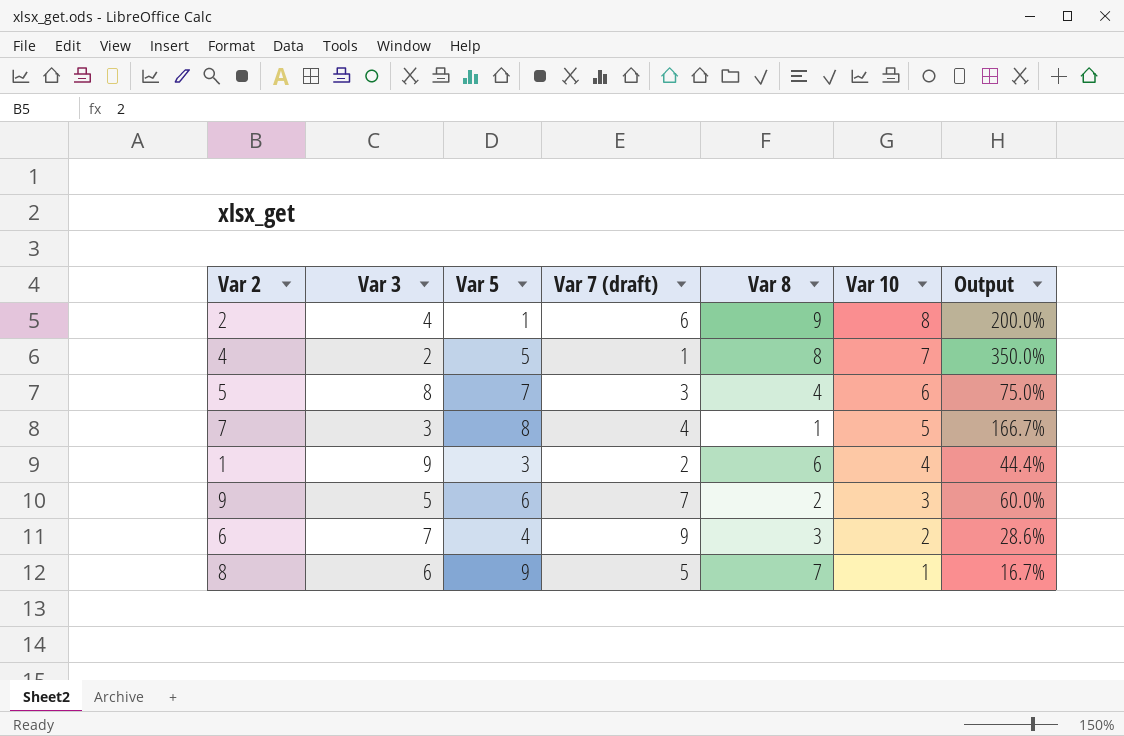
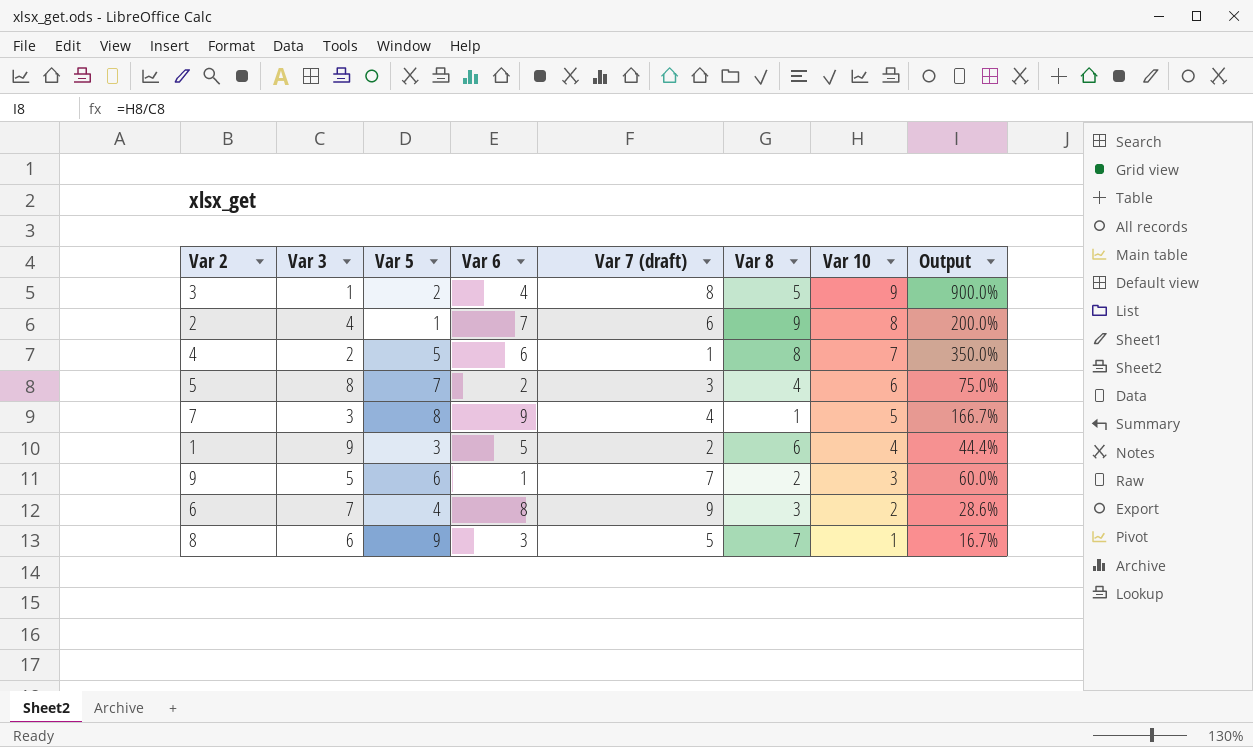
column Var 6 | position: none -> 4
row 3: none -> 1 | 2 | 4 | 8 | 5 | 9 | 900.0%

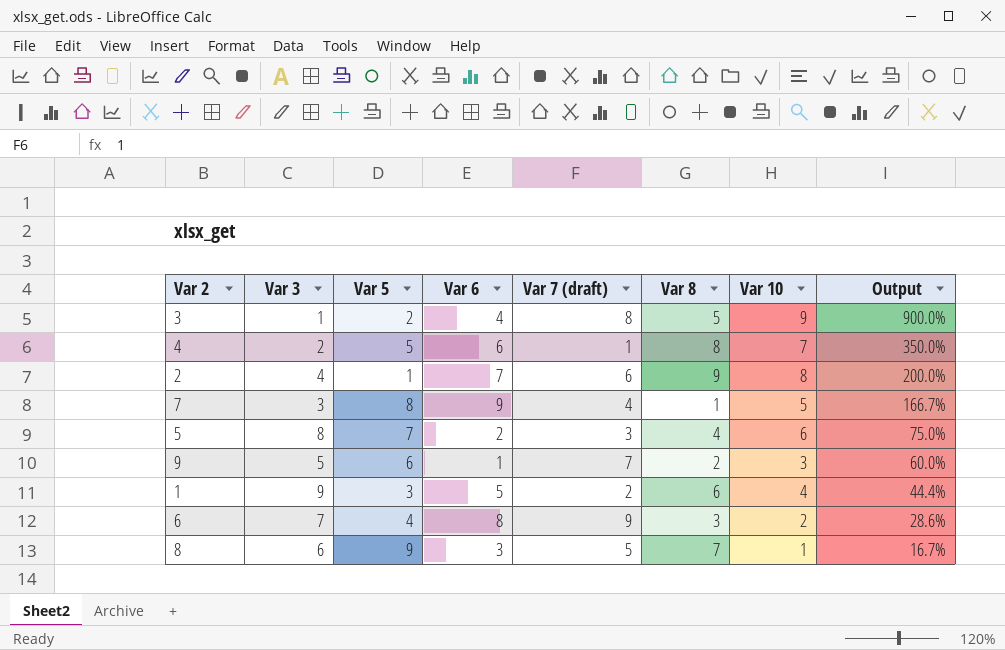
row order: Var 10 descending -> Output descending

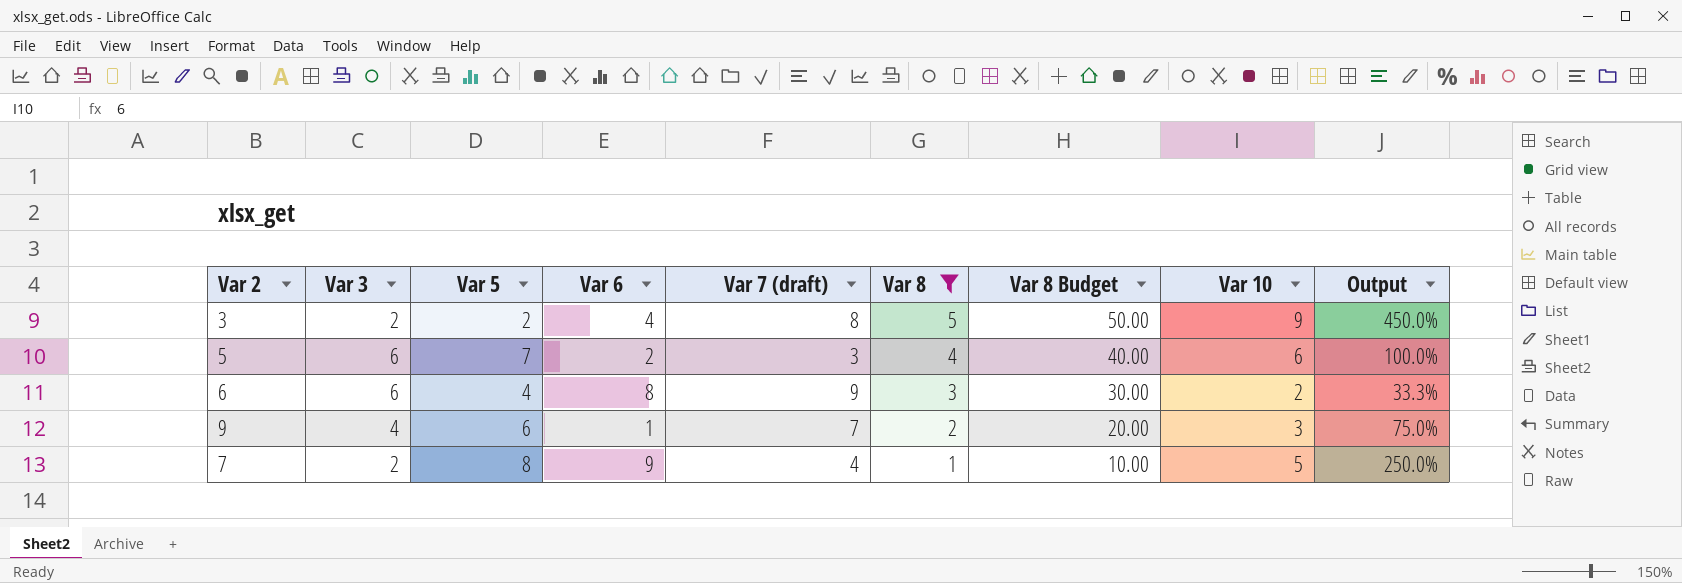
filter: none -> Var 8 <= 5
row order: Output descending -> Var 8 descending
column Var 8 Budget | formula: none -> [Var 8] * 10
3 | Var 3: 1 -> 2
3 | Output: 900.0% -> 450.0%
5 | Var 3: 8 -> 6
5 | Output: 75.0% -> 100.0%
6 | Var 3: 7 -> 6
6 | Output: 28.6% -> 33.3%
9 | Var 3: 5 -> 4
9 | Output: 60.0% -> 75.0%
7 | Var 3: 3 -> 2
7 | Output: 166.7% -> 250.0%

